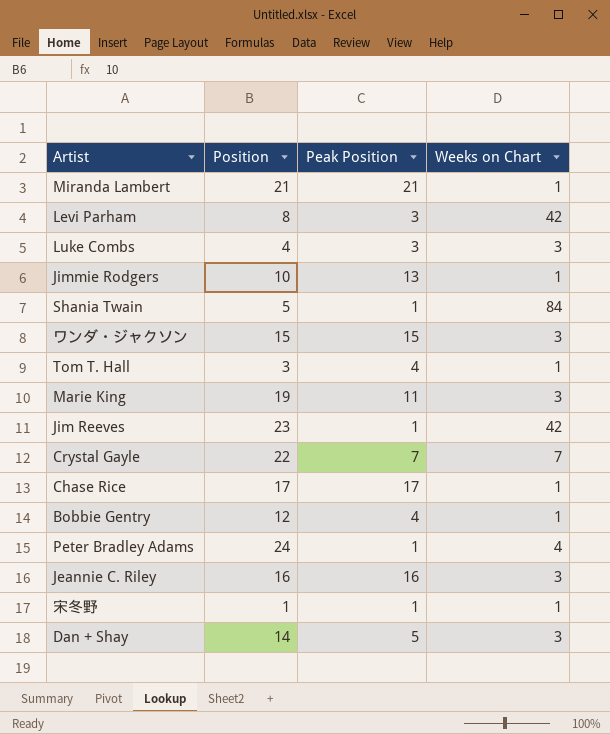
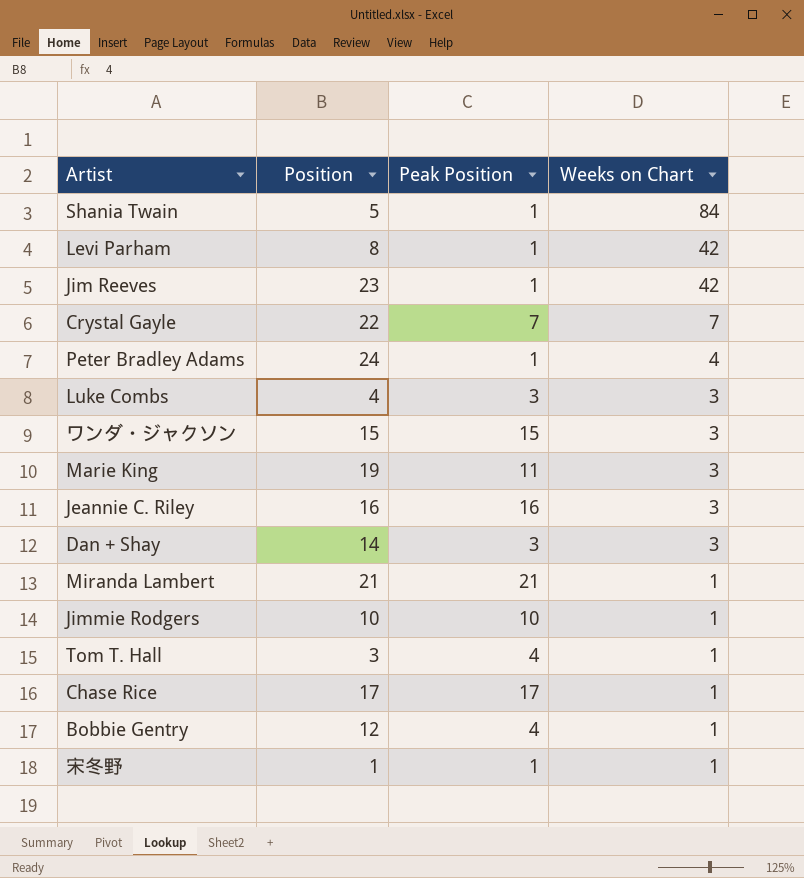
row order: none -> Weeks on Chart descending
Levi Parham | Peak Position: 3 -> 1
Dan + Shay | Peak Position: 5 -> 3
Jimmie Rodgers | Peak Position: 13 -> 10

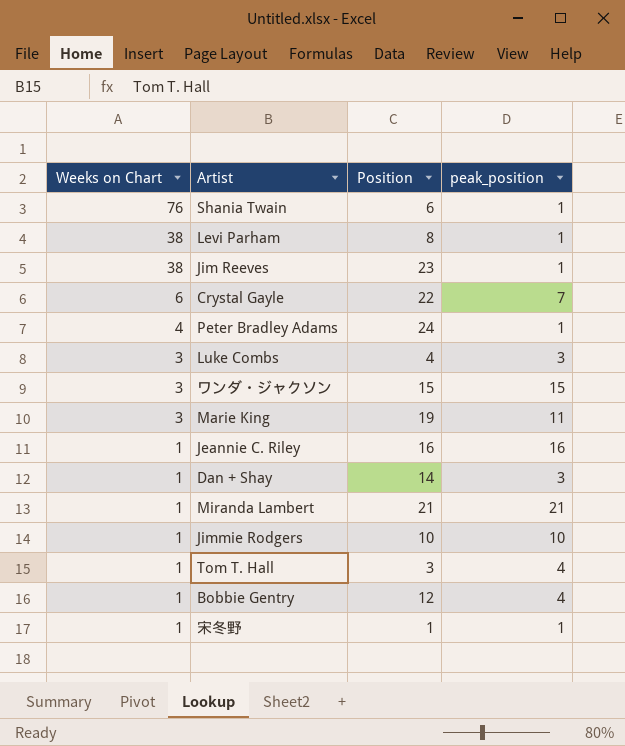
column Weeks on Chart | position: 4 -> 1
column name: Peak Position -> peak_position
row Chase Rice: 17 | 17 | 1 -> none
Shania Twain | Weeks on Chart: 84 -> 76
Shania Twain | Position: 5 -> 6
Levi Parham | Weeks on Chart: 42 -> 38
Jim Reeves | Weeks on Chart: 42 -> 38
Crystal Gayle | Weeks on Chart: 7 -> 6
Jeannie C. Riley | Weeks on Chart: 3 -> 1
Dan + Shay | Weeks on Chart: 3 -> 1

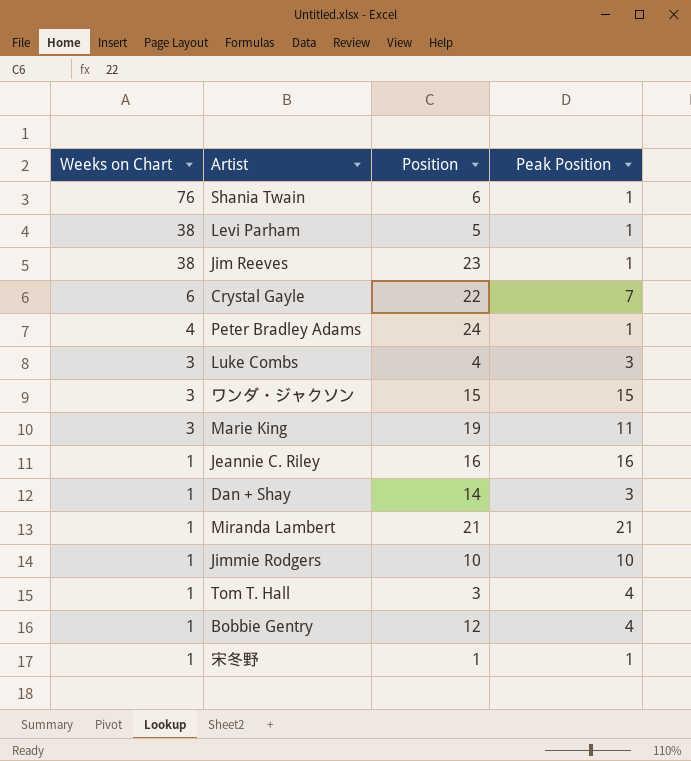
column name: peak_position -> Peak Position
Levi Parham | Position: 8 -> 5

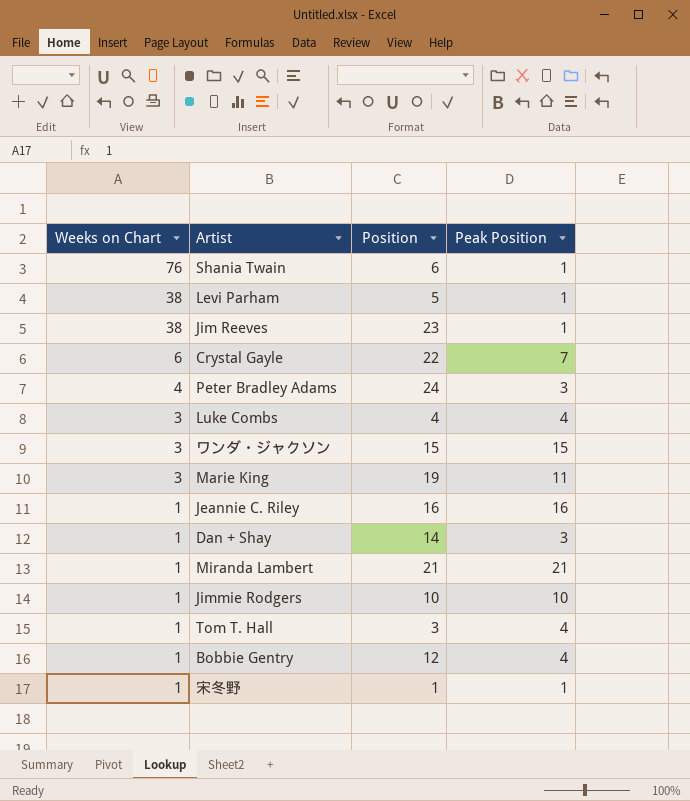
Peter Bradley Adams | Peak Position: 1 -> 3
Luke Combs | Peak Position: 3 -> 4

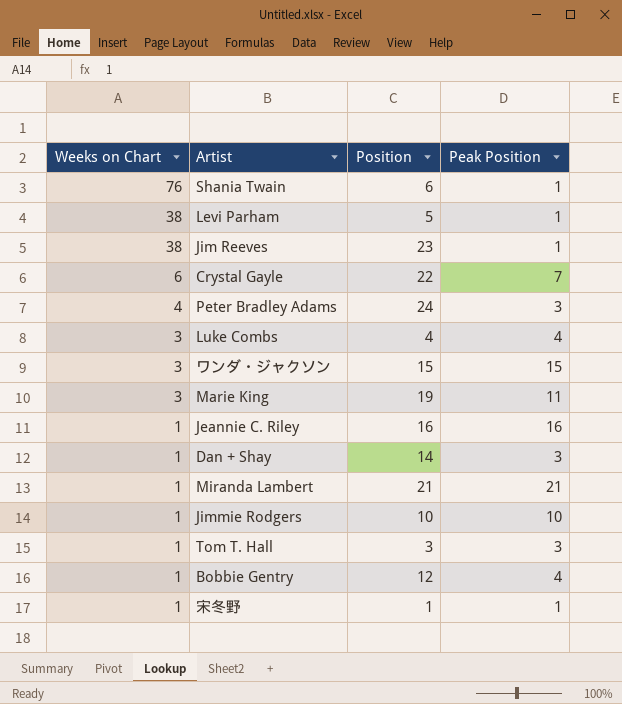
Tom T. Hall | Peak Position: 4 -> 3

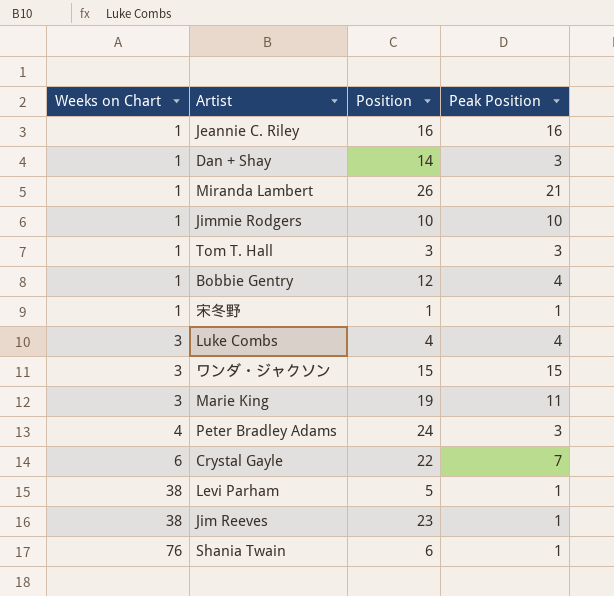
row order: Weeks on Chart descending -> Weeks on Chart ascending
Miranda Lambert | Position: 21 -> 26

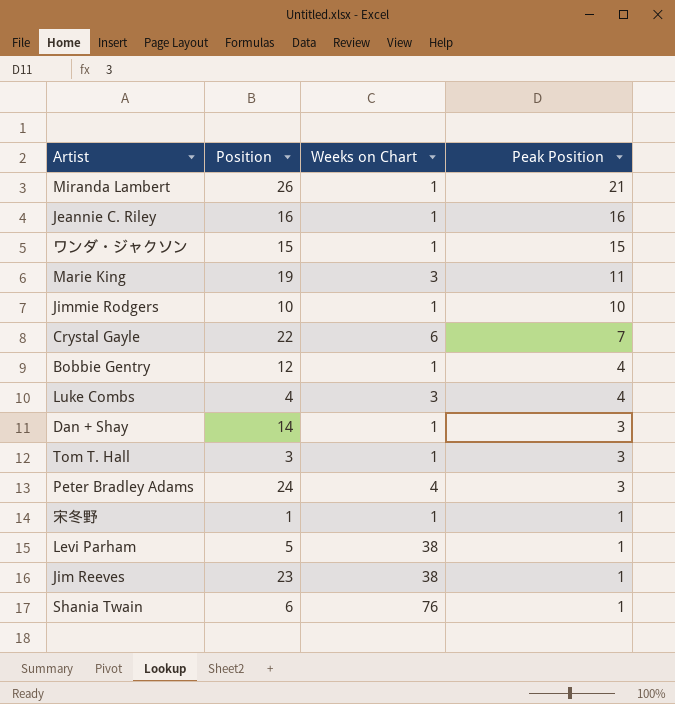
row order: Weeks on Chart ascending -> Peak Position descending
column Weeks on Chart | position: 1 -> 3
ワンダ・ジャクソン | Weeks on Chart: 3 -> 1

